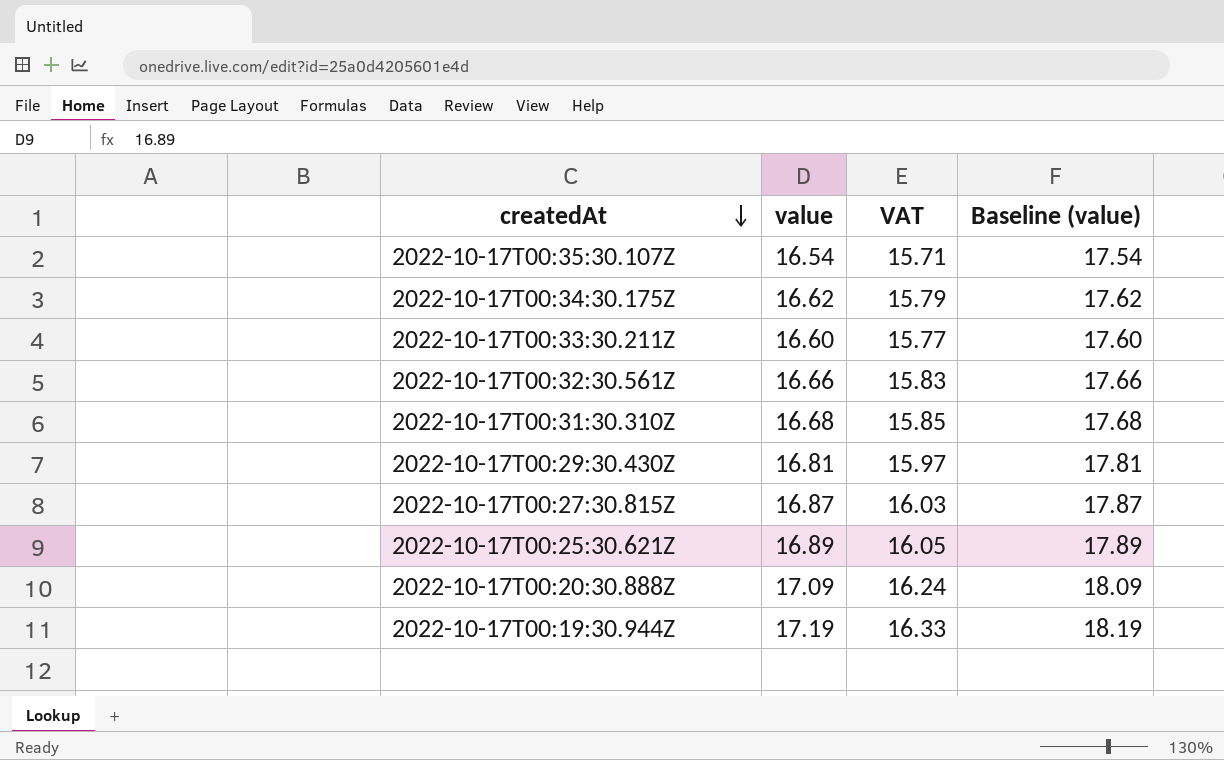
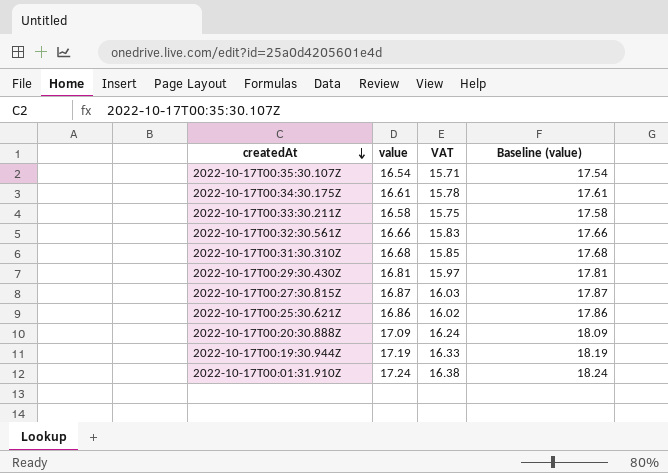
2022-10-17T00:34:30.175Z | value: 16.62 -> 16.61
2022-10-17T00:34:30.175Z | VAT: 15.79 -> 15.78
2022-10-17T00:34:30.175Z | Baseline (value): 17.62 -> 17.61
2022-10-17T00:33:30.211Z | value: 16.60 -> 16.58
2022-10-17T00:33:30.211Z | VAT: 15.77 -> 15.75
2022-10-17T00:33:30.211Z | Baseline (value): 17.60 -> 17.58
2022-10-17T00:25:30.621Z | value: 16.89 -> 16.86
2022-10-17T00:25:30.621Z | VAT: 16.05 -> 16.02
2022-10-17T00:25:30.621Z | Baseline (value): 17.89 -> 17.86
row 2022-10-17T00:01:31.910Z: none -> 17.24 | 16.38 | 18.24

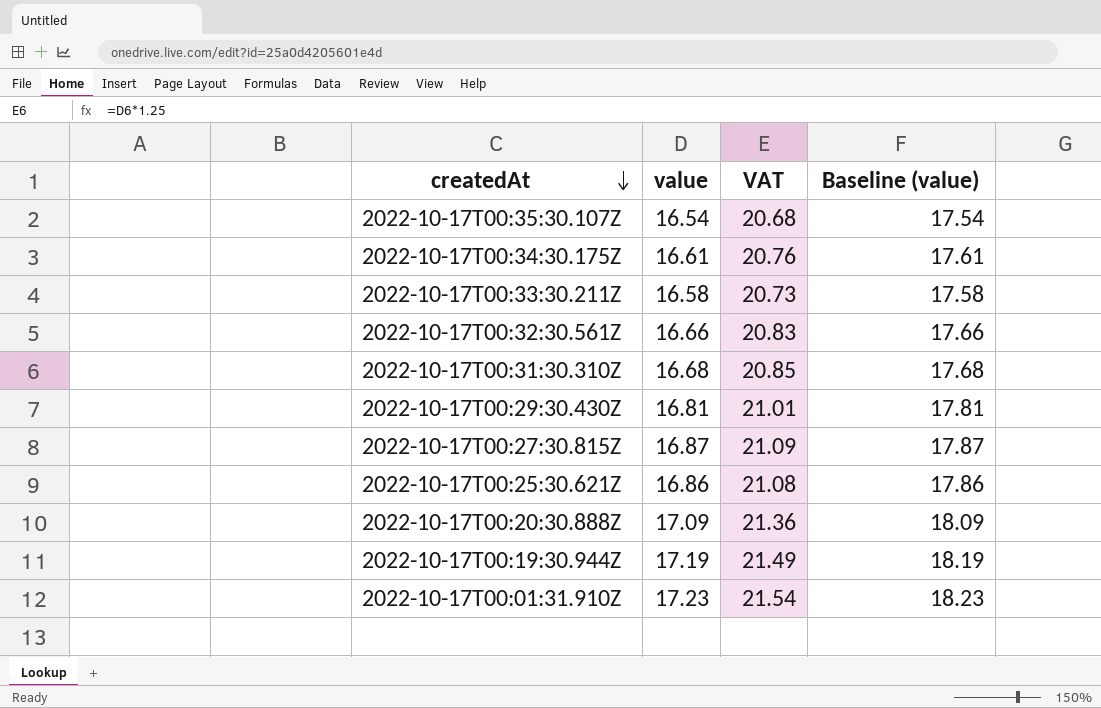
column VAT | formula: [value] * 0.95 -> [value] * 1.25
2022-10-17T00:01:31.910Z | value: 17.24 -> 17.23
2022-10-17T00:01:31.910Z | Baseline (value): 18.24 -> 18.23

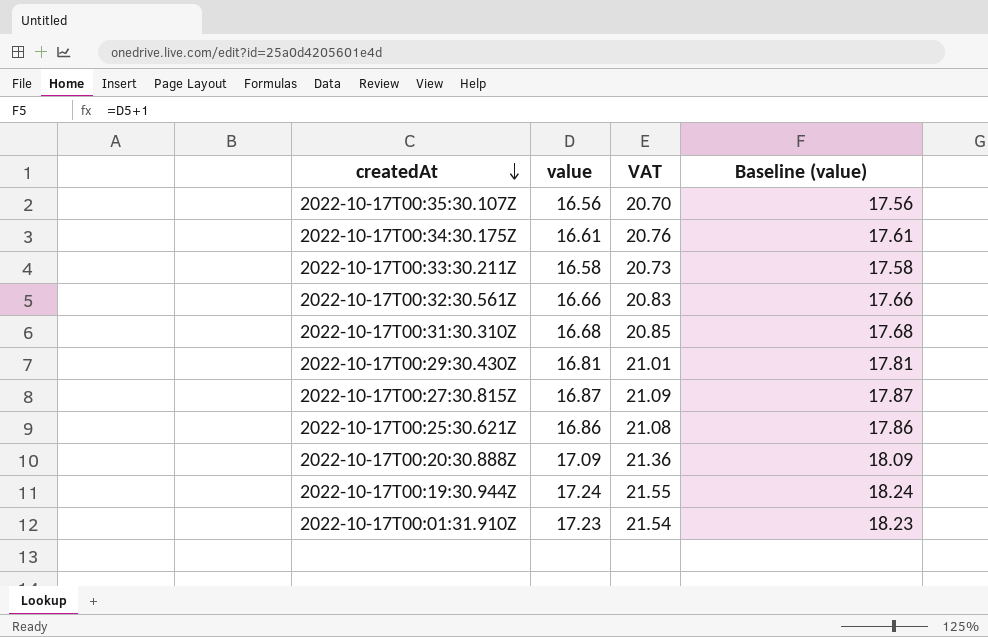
2022-10-17T00:35:30.107Z | value: 16.54 -> 16.56
2022-10-17T00:35:30.107Z | VAT: 20.68 -> 20.70
2022-10-17T00:35:30.107Z | Baseline (value): 17.54 -> 17.56
2022-10-17T00:19:30.944Z | value: 17.19 -> 17.24
2022-10-17T00:19:30.944Z | VAT: 21.49 -> 21.55
2022-10-17T00:19:30.944Z | Baseline (value): 18.19 -> 18.24

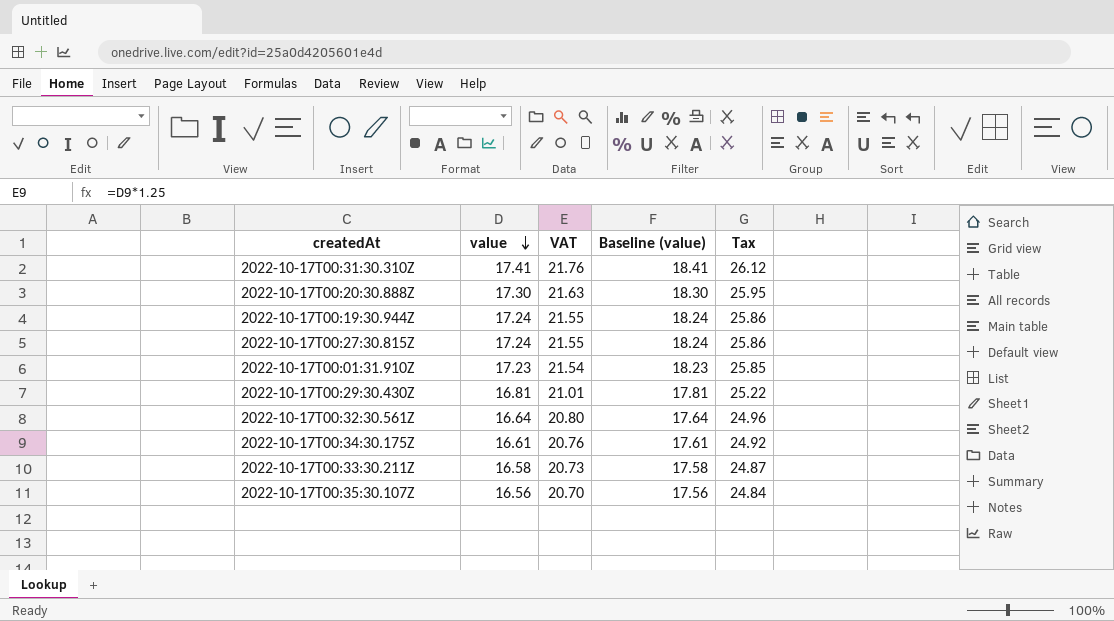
row order: createdAt descending -> value descending
column Tax | formula: none -> [value] * 1.5
row 2022-10-17T00:25:30.621Z: 16.86 | 21.08 | 17.86 -> none
2022-10-17T00:31:30.310Z | value: 16.68 -> 17.41
2022-10-17T00:31:30.310Z | VAT: 20.85 -> 21.76
2022-10-17T00:31:30.310Z | Baseline (value): 17.68 -> 18.41
2022-10-17T00:20:30.888Z | value: 17.09 -> 17.30
2022-10-17T00:20:30.888Z | VAT: 21.36 -> 21.63
2022-10-17T00:20:30.888Z | Baseline (value): 18.09 -> 18.30
2022-10-17T00:27:30.815Z | value: 16.87 -> 17.24
2022-10-17T00:27:30.815Z | VAT: 21.09 -> 21.55
2022-10-17T00:27:30.815Z | Baseline (value): 17.87 -> 18.24
2022-10-17T00:32:30.561Z | value: 16.66 -> 16.64
2022-10-17T00:32:30.561Z | VAT: 20.83 -> 20.80
2022-10-17T00:32:30.561Z | Baseline (value): 17.66 -> 17.64

